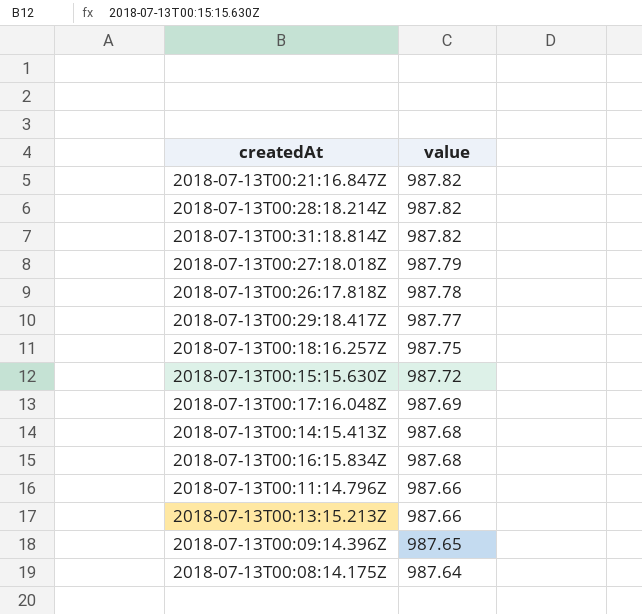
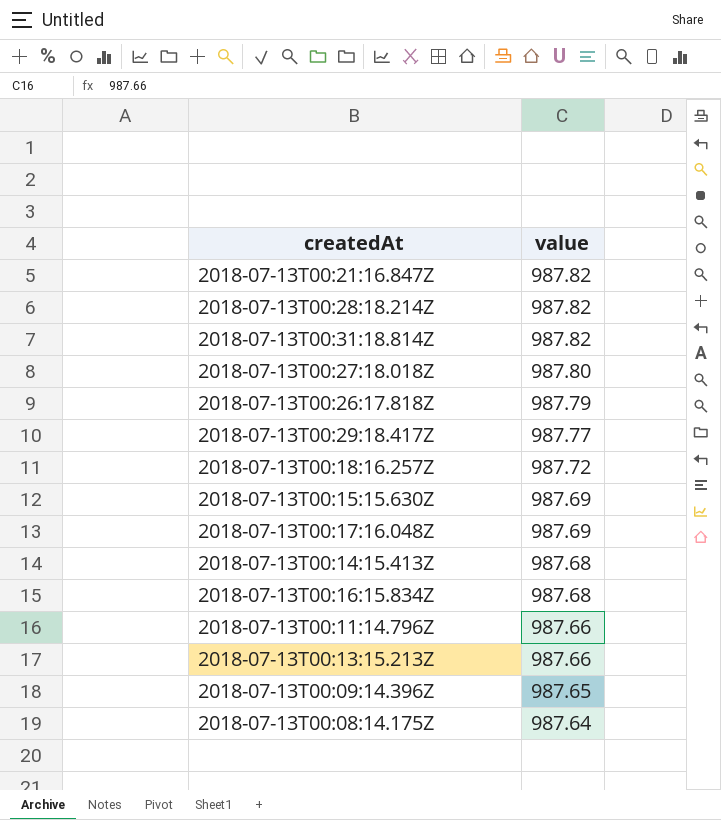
2018-07-13T00:27:18.018Z | value: 987.79 -> 987.80
2018-07-13T00:26:17.818Z | value: 987.78 -> 987.79
2018-07-13T00:18:16.257Z | value: 987.75 -> 987.72
2018-07-13T00:15:15.630Z | value: 987.72 -> 987.69

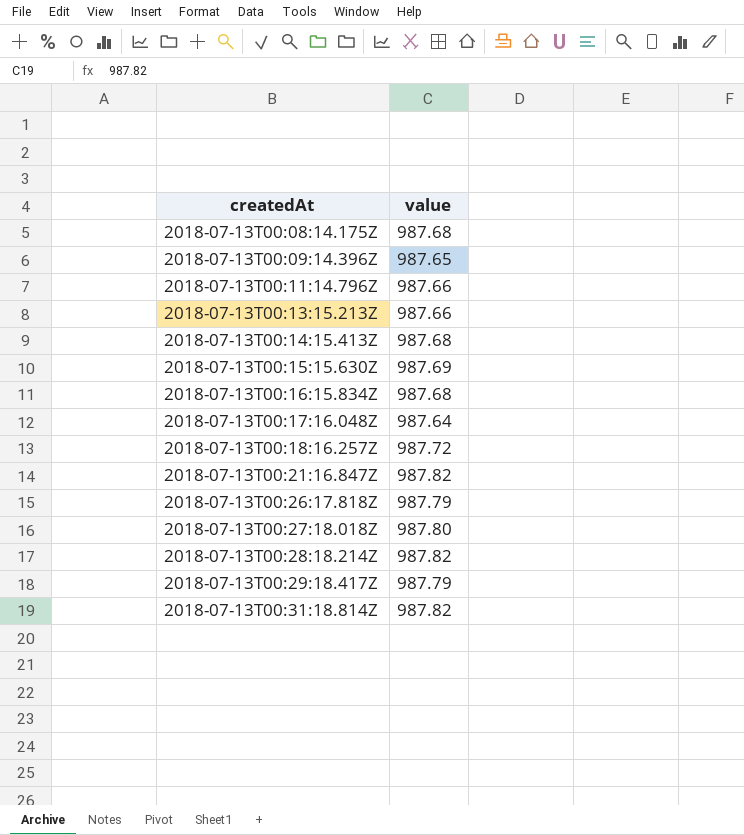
row order: value descending -> createdAt ascending
2018-07-13T00:08:14.175Z | value: 987.64 -> 987.68
2018-07-13T00:17:16.048Z | value: 987.69 -> 987.64
2018-07-13T00:29:18.417Z | value: 987.77 -> 987.79

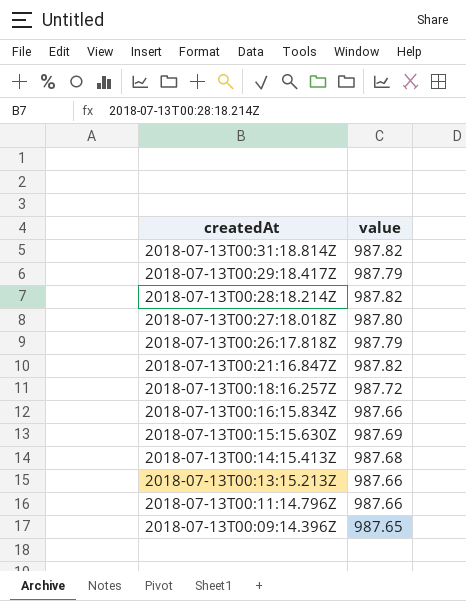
row order: createdAt ascending -> createdAt descending
row 2018-07-13T00:08:14.175Z: 987.68 -> none
row 2018-07-13T00:17:16.048Z: 987.64 -> none
2018-07-13T00:16:15.834Z | value: 987.68 -> 987.66

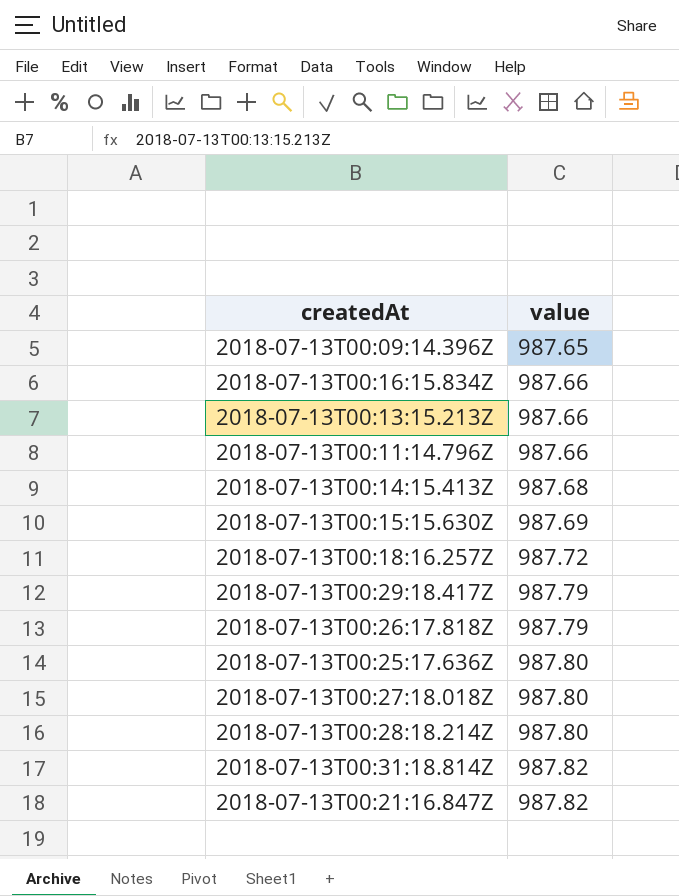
row order: createdAt descending -> value ascending
row 2018-07-13T00:25:17.636Z: none -> 987.80
2018-07-13T00:28:18.214Z | value: 987.82 -> 987.80

